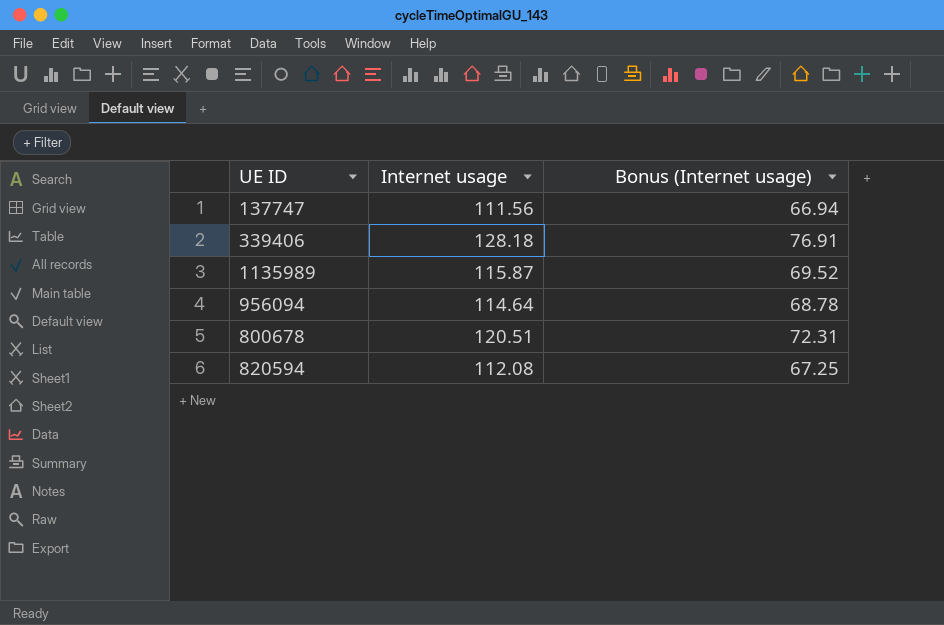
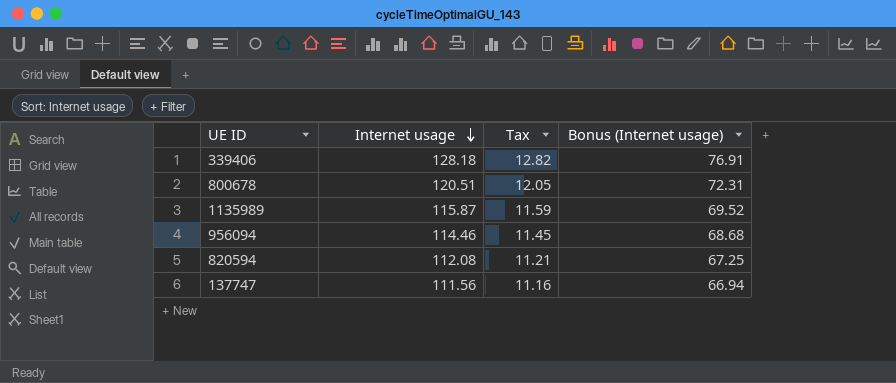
row order: none -> Internet usage descending
column Tax | formula: none -> [Internet usage] * 0.1
956094 | Internet usage: 114.64 -> 114.46
956094 | Bonus (Internet usage): 68.78 -> 68.68

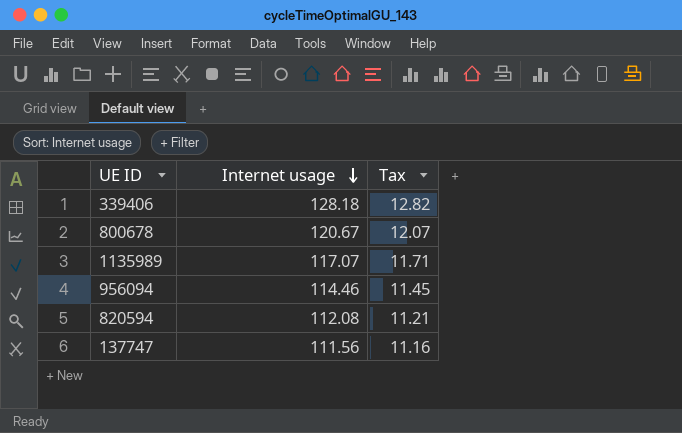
column Bonus (Internet usage) | formula: [Internet usage] * 0.6 -> none
800678 | Internet usage: 120.51 -> 120.67
800678 | Tax: 12.05 -> 12.07
1135989 | Internet usage: 115.87 -> 117.07
1135989 | Tax: 11.59 -> 11.71

